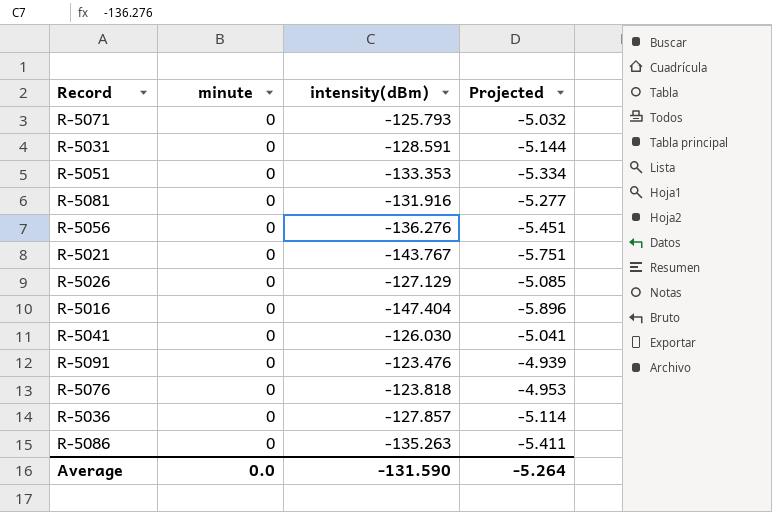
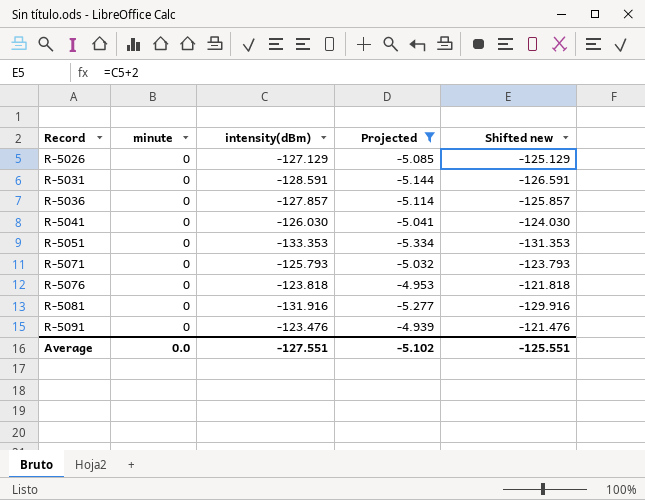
filter: none -> Projected >= -5.334
row order: none -> Record ascending
column Shifted new | formula: none -> [intensity(dBm)] + 2
Average | intensity(dBm): -131.590 -> -127.551
Average | Projected: -5.264 -> -5.102

